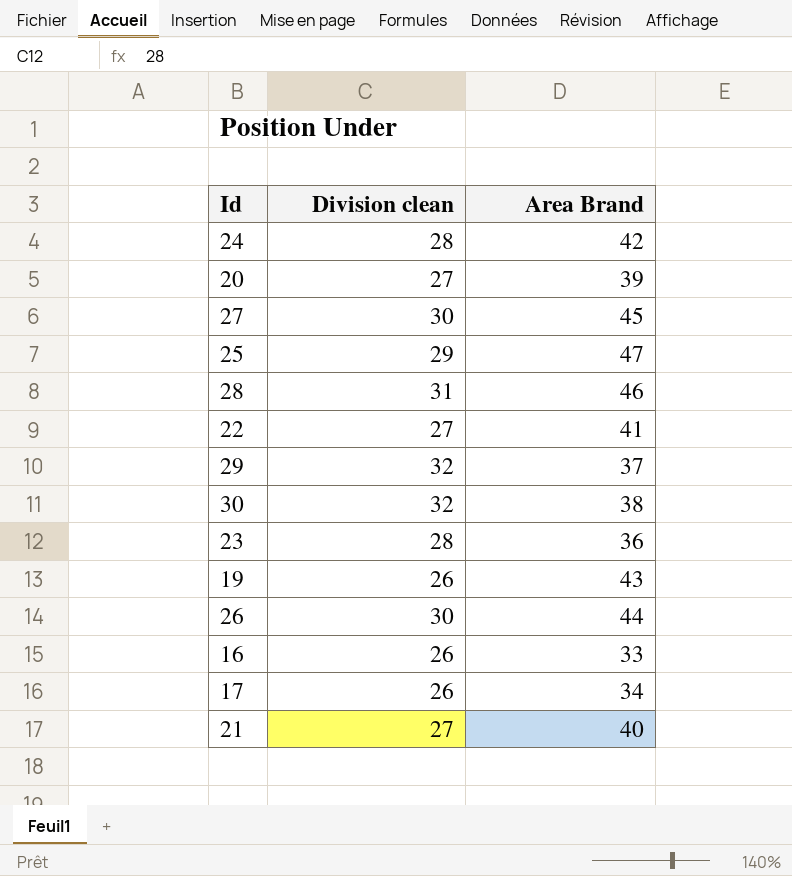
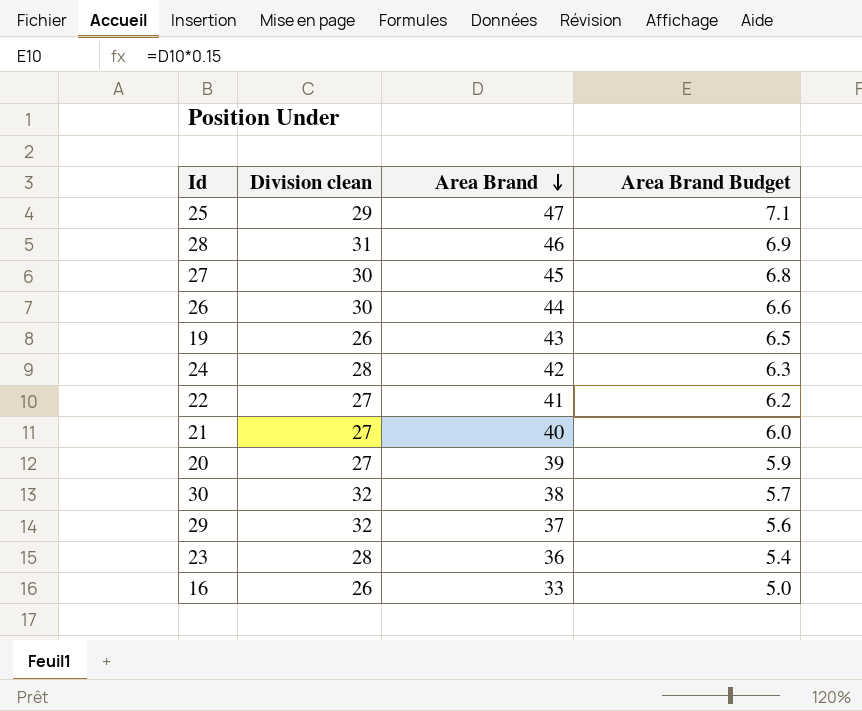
row order: none -> Area Brand descending
column Area Brand Budget | formula: none -> [Area Brand] * 0.15
row 17: 26 | 34 -> none

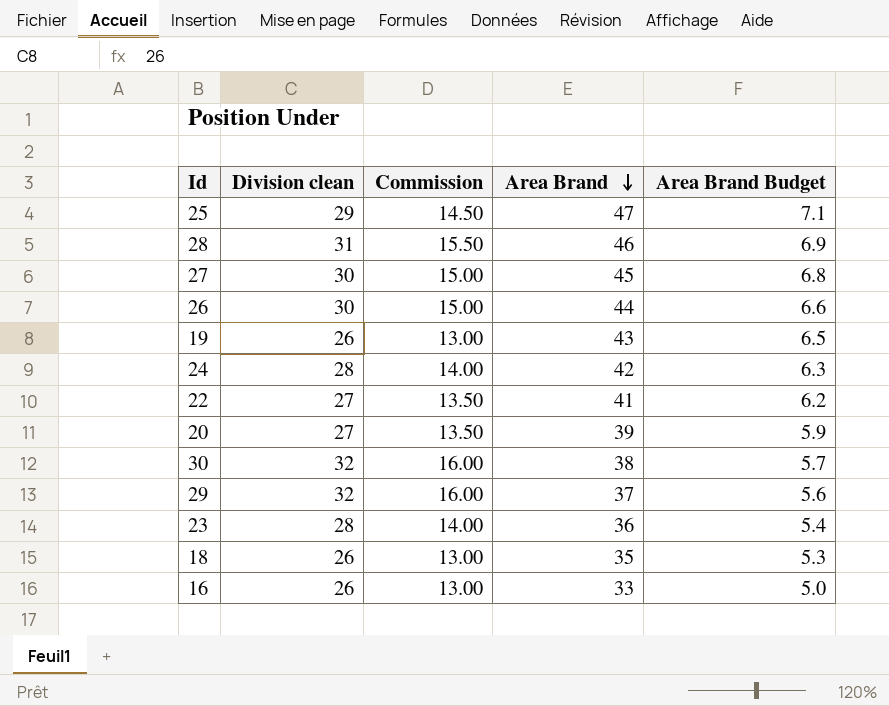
column Commission | formula: none -> [Division clean] * 0.5
row 21: 27 | 40 | 6.0 -> none
row 18: none -> 26 | 13.00 | 35 | 5.3

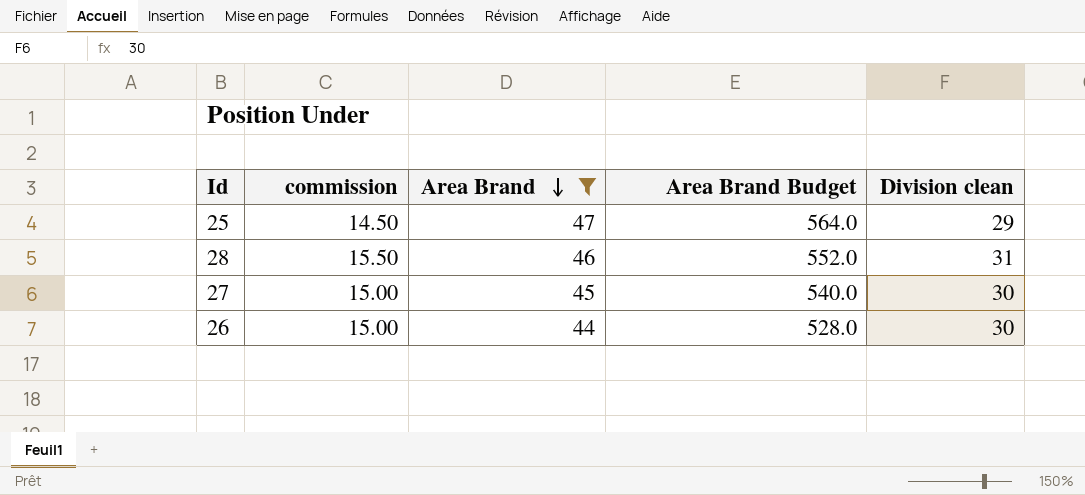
filter: none -> Area Brand >= 44
column name: Commission -> commission
column Area Brand Budget | formula: [Area Brand] * 0.15 -> [Area Brand] * 12
column Division clean | position: 2 -> 5

